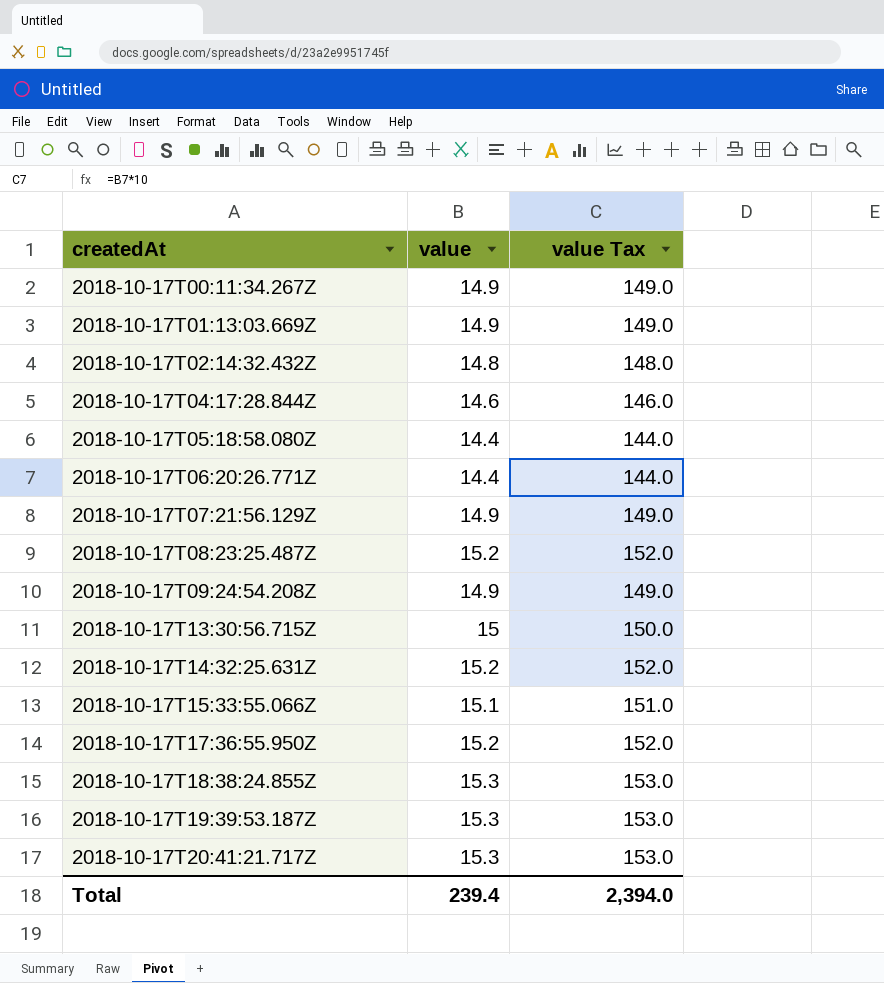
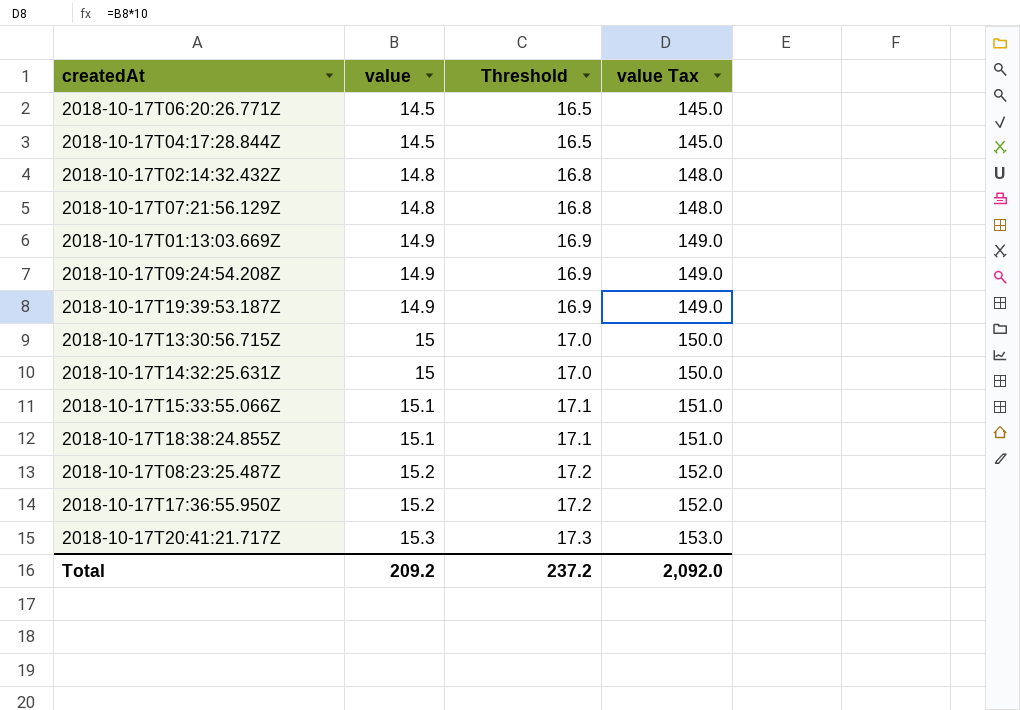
row order: createdAt ascending -> value ascending
column Threshold | formula: none -> [value] + 2
row 2018-10-17T00:11:34.267Z: 14.9 | 149.0 -> none
row 2018-10-17T05:18:58.080Z: 14.4 | 144.0 -> none
2018-10-17T06:20:26.771Z | value: 14.4 -> 14.5
2018-10-17T06:20:26.771Z | value Tax: 144.0 -> 145.0
2018-10-17T04:17:28.844Z | value: 14.6 -> 14.5
2018-10-17T04:17:28.844Z | value Tax: 146.0 -> 145.0
2018-10-17T07:21:56.129Z | value: 14.9 -> 14.8
2018-10-17T07:21:56.129Z | value Tax: 149.0 -> 148.0
2018-10-17T19:39:53.187Z | value: 15.3 -> 14.9
2018-10-17T19:39:53.187Z | value Tax: 153.0 -> 149.0
2018-10-17T14:32:25.631Z | value: 15.2 -> 15
2018-10-17T14:32:25.631Z | value Tax: 152.0 -> 150.0
2018-10-17T18:38:24.855Z | value: 15.3 -> 15.1
2018-10-17T18:38:24.855Z | value Tax: 153.0 -> 151.0
Total | value: 239.4 -> 209.2
Total | value Tax: 2,394.0 -> 2,092.0

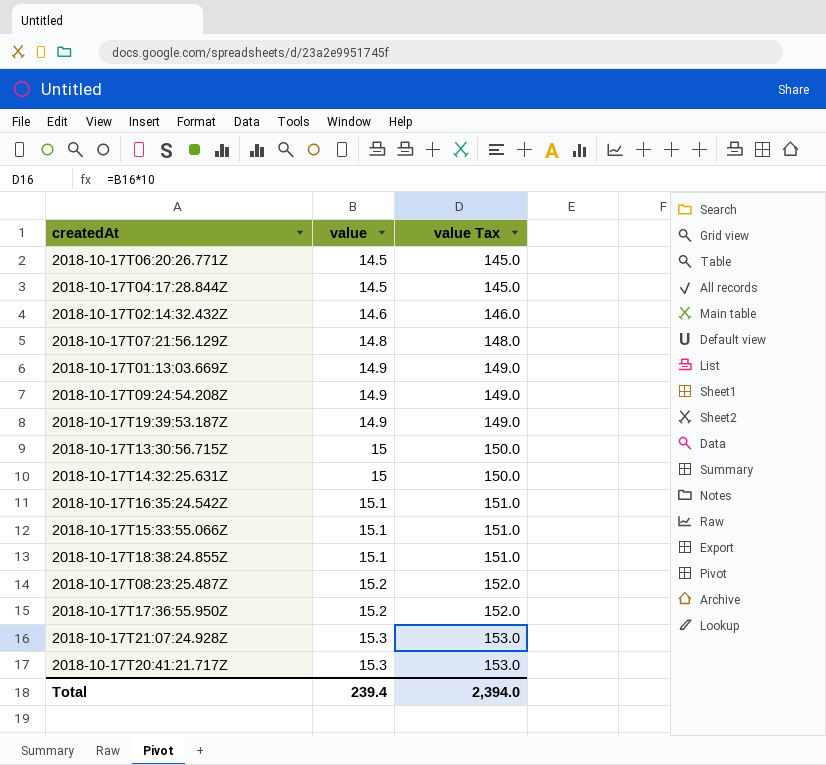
column Threshold | formula: [value] + 2 -> none
2018-10-17T02:14:32.432Z | value: 14.8 -> 14.6
2018-10-17T02:14:32.432Z | value Tax: 148.0 -> 146.0
row 2018-10-17T16:35:24.542Z: none -> 15.1 | 151.0
row 2018-10-17T21:07:24.928Z: none -> 15.3 | 153.0
Total | value: 209.2 -> 239.4
Total | value Tax: 2,092.0 -> 2,394.0

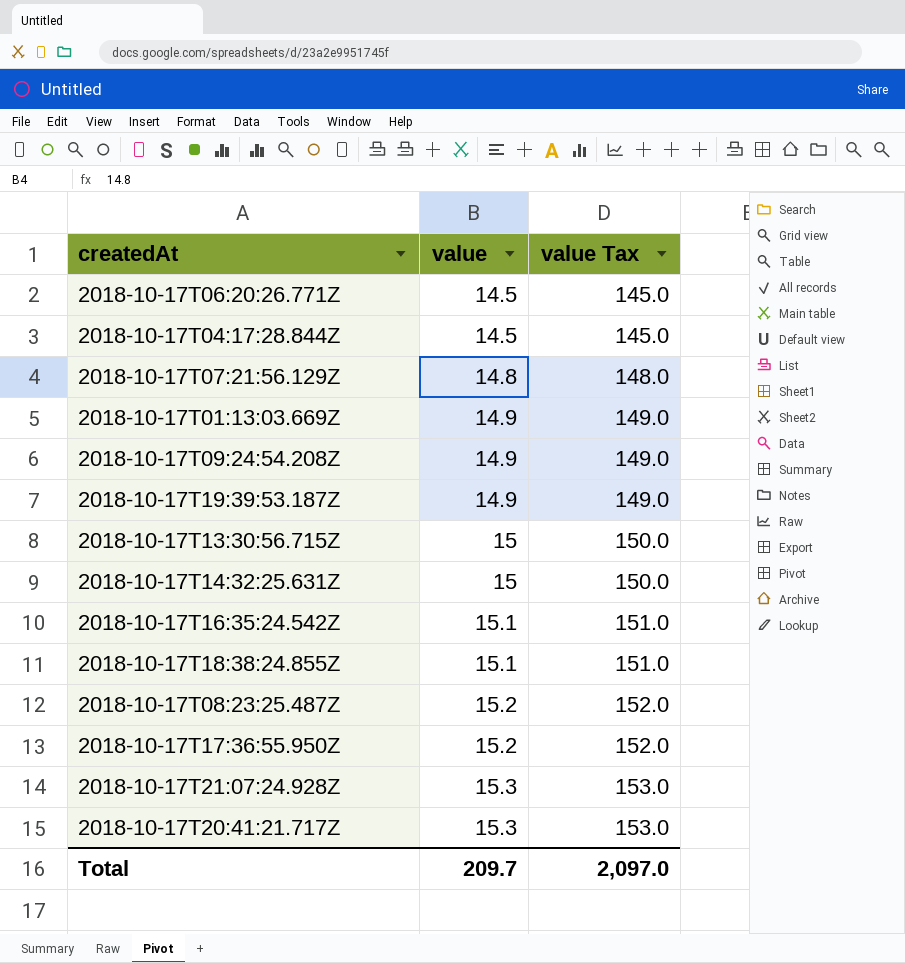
row 2018-10-17T02:14:32.432Z: 14.6 | 146.0 -> none
row 2018-10-17T15:33:55.066Z: 15.1 | 151.0 -> none
Total | value: 239.4 -> 209.7
Total | value Tax: 2,394.0 -> 2,097.0

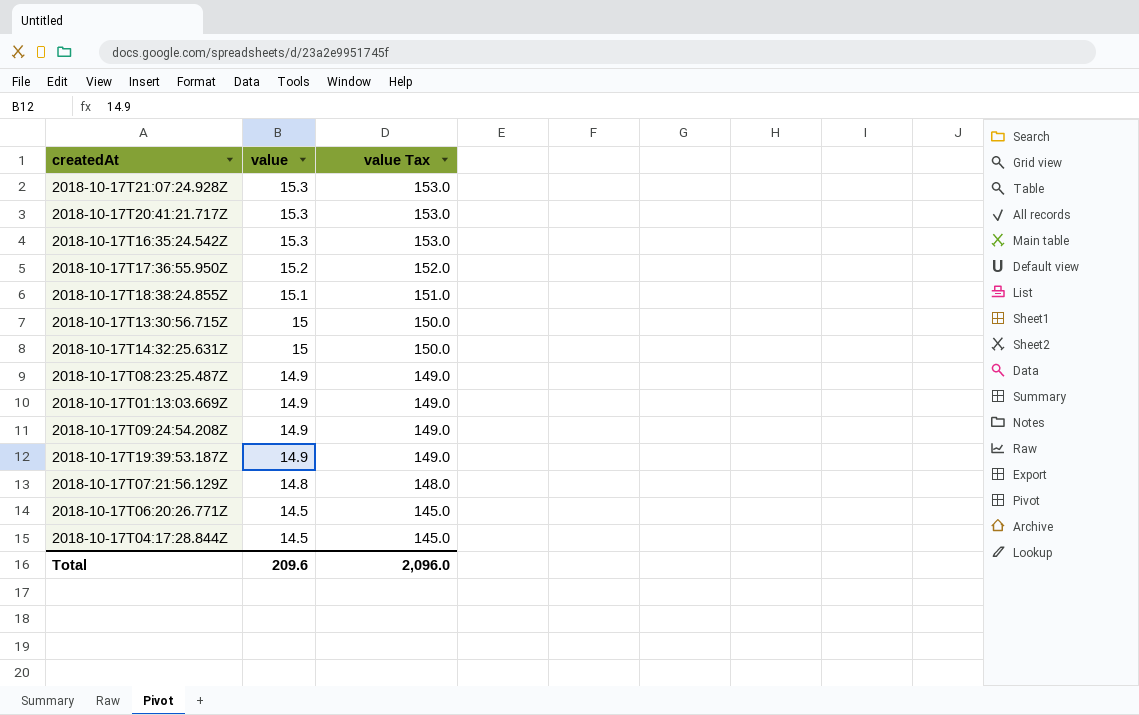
row order: value ascending -> value descending
2018-10-17T16:35:24.542Z | value: 15.1 -> 15.3
2018-10-17T16:35:24.542Z | value Tax: 151.0 -> 153.0
2018-10-17T08:23:25.487Z | value: 15.2 -> 14.9
2018-10-17T08:23:25.487Z | value Tax: 152.0 -> 149.0
Total | value: 209.7 -> 209.6
Total | value Tax: 2,097.0 -> 2,096.0

